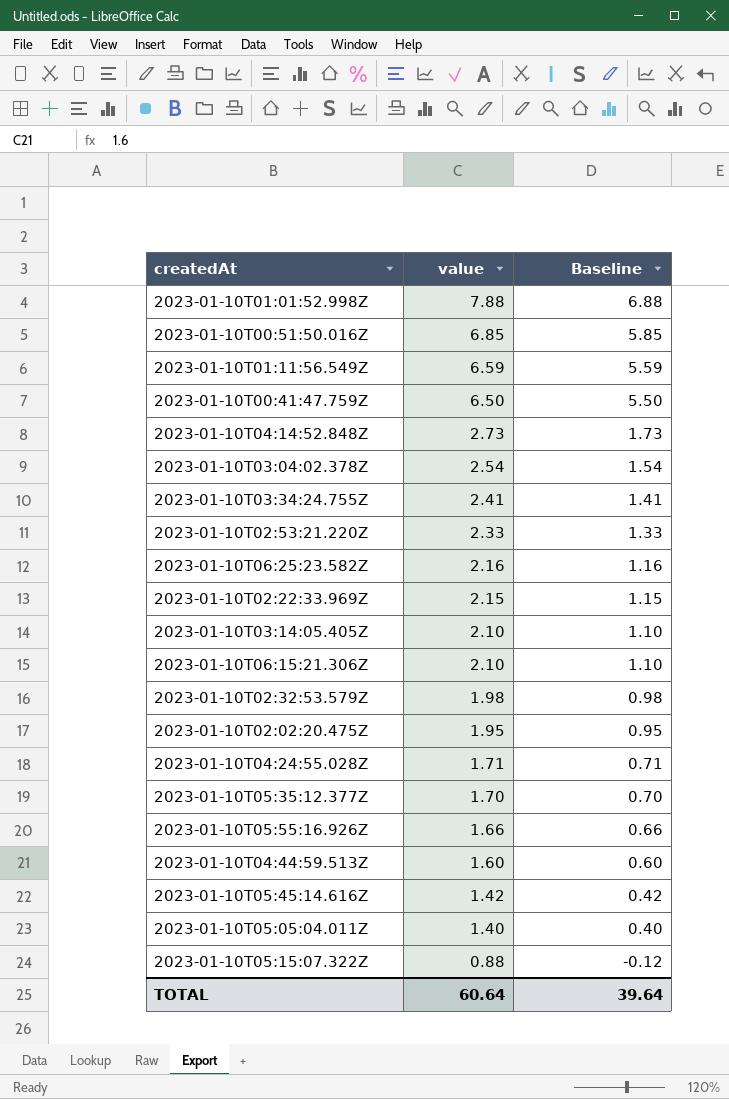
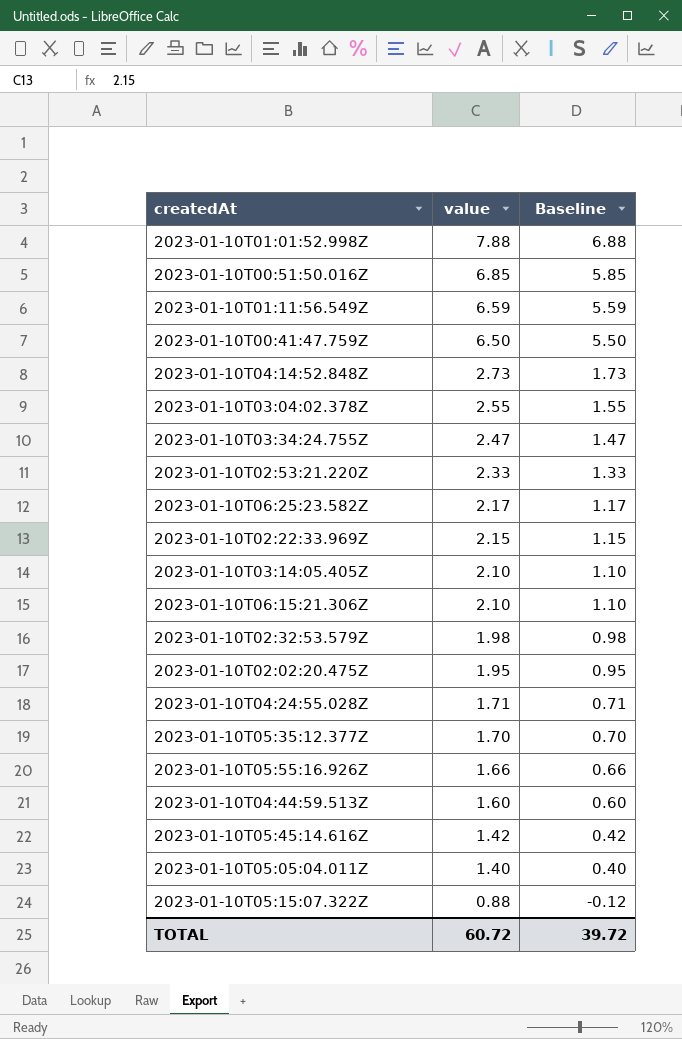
2023-01-10T03:04:02.378Z | value: 2.54 -> 2.55
2023-01-10T03:04:02.378Z | Baseline: 1.54 -> 1.55
2023-01-10T03:34:24.755Z | value: 2.41 -> 2.47
2023-01-10T03:34:24.755Z | Baseline: 1.41 -> 1.47
2023-01-10T06:25:23.582Z | value: 2.16 -> 2.17
2023-01-10T06:25:23.582Z | Baseline: 1.16 -> 1.17
TOTAL | value: 60.64 -> 60.72
TOTAL | Baseline: 39.64 -> 39.72

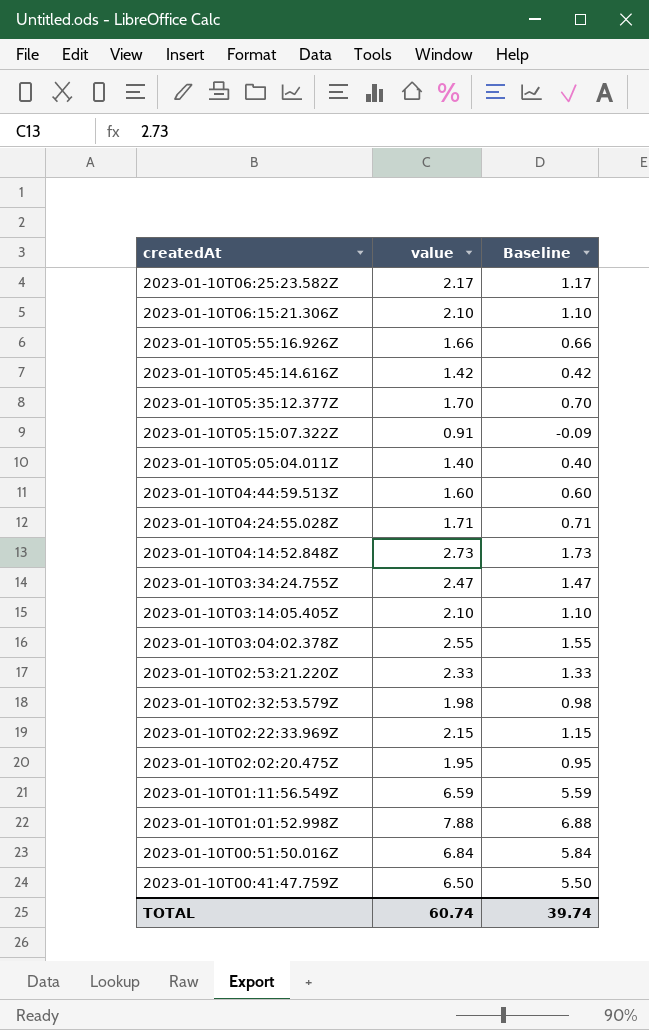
row order: value descending -> createdAt descending
2023-01-10T05:15:07.322Z | value: 0.88 -> 0.91
2023-01-10T05:15:07.322Z | Baseline: -0.12 -> -0.09
2023-01-10T00:51:50.016Z | value: 6.85 -> 6.84
2023-01-10T00:51:50.016Z | Baseline: 5.85 -> 5.84
TOTAL | value: 60.72 -> 60.74
TOTAL | Baseline: 39.72 -> 39.74

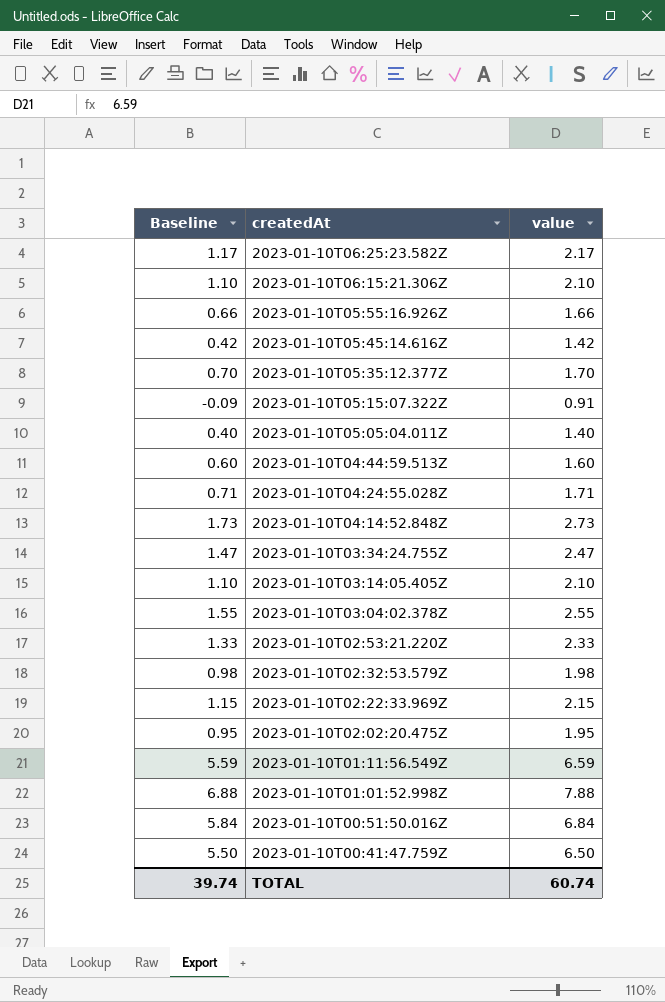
column Baseline | position: 3 -> 1

